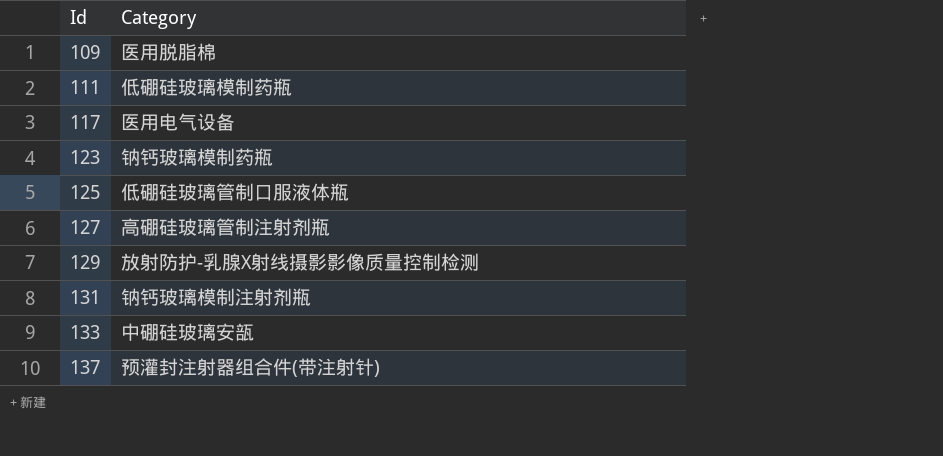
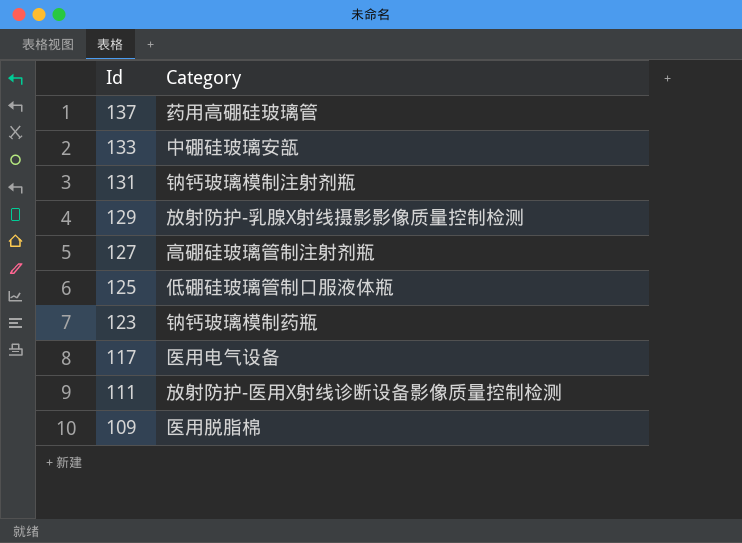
row order: Id ascending -> Id descending
137 | Category: 预灌封注射器组合件(带注射针) -> 药用高硼硅玻璃管
111 | Category: 低硼硅玻璃模制药瓶 -> 放射防护-医用X射线诊断设备影像质量控制检测

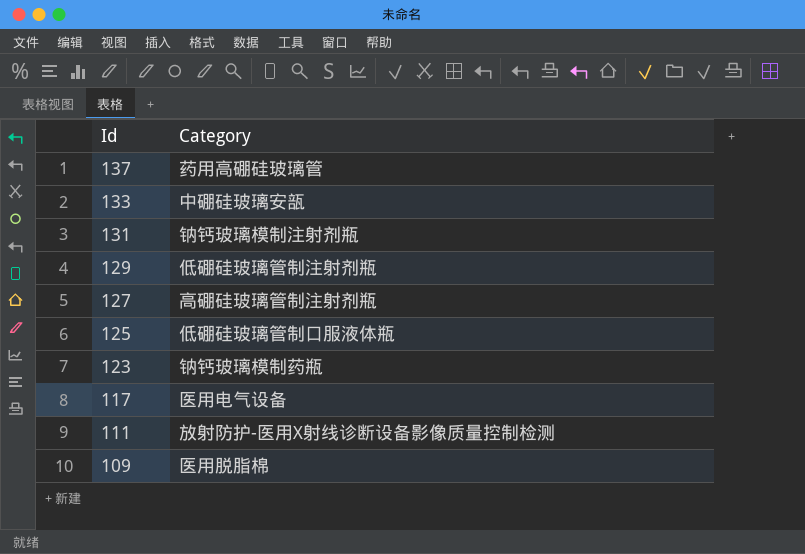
129 | Category: 放射防护-乳腺X射线摄影影像质量控制检测 -> 低硼硅玻璃管制注射剂瓶

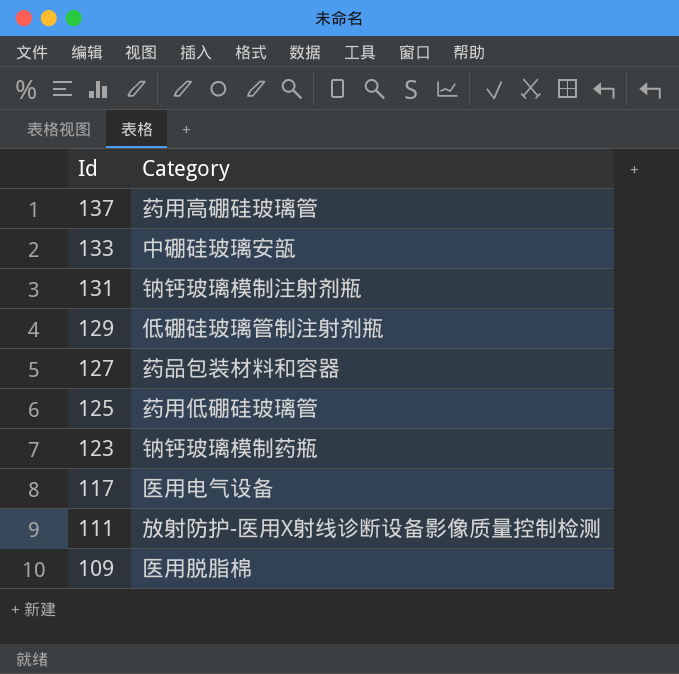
127 | Category: 高硼硅玻璃管制注射剂瓶 -> 药品包装材料和容器
125 | Category: 低硼硅玻璃管制口服液体瓶 -> 药用低硼硅玻璃管

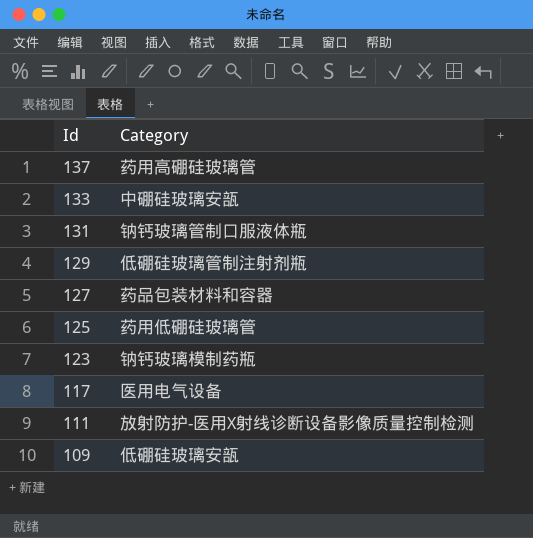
131 | Category: 钠钙玻璃模制注射剂瓶 -> 钠钙玻璃管制口服液体瓶
109 | Category: 医用脱脂棉 -> 低硼硅玻璃安瓿

